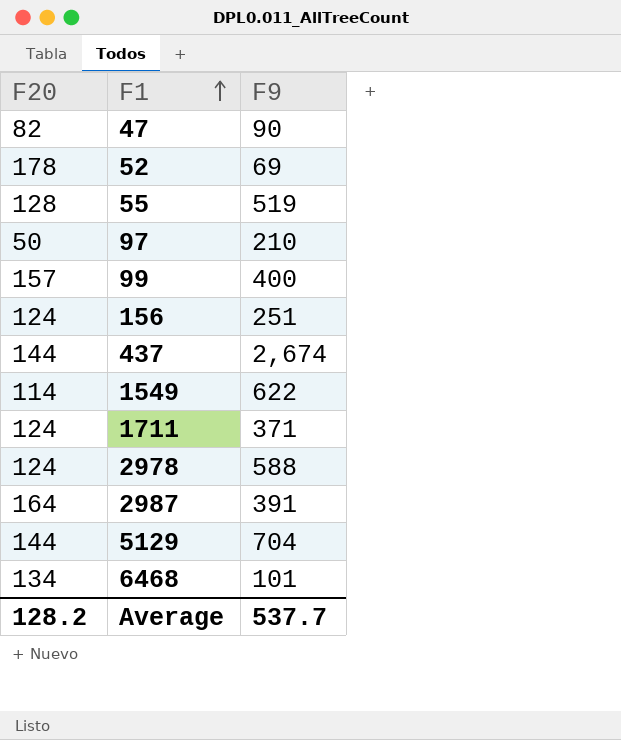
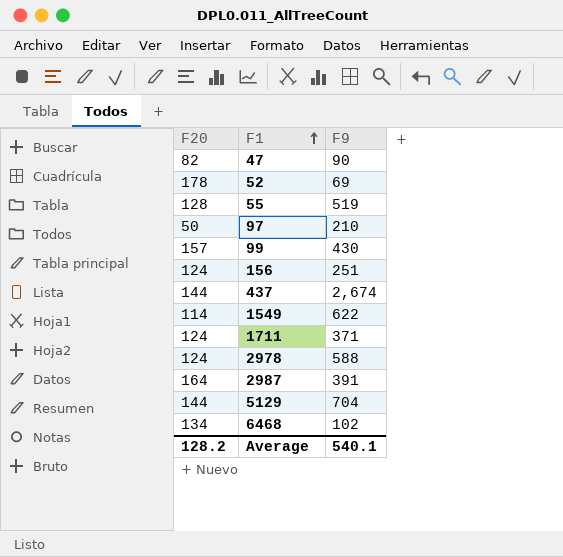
99 | F9: 400 -> 430
6468 | F9: 101 -> 102
Average | F9: 537.7 -> 540.1

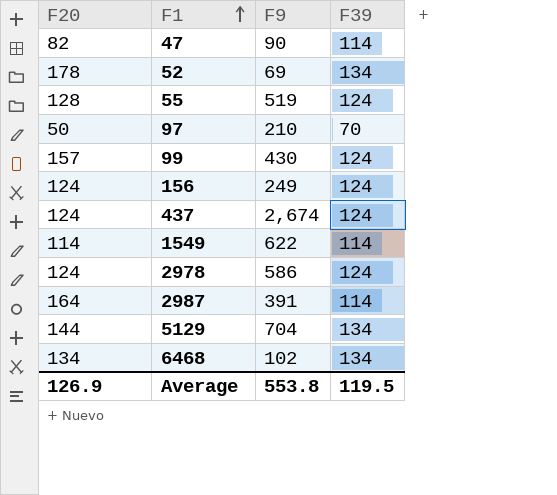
column F39 | position: none -> 4
row 1711: 124 | 371 -> none
156 | F9: 251 -> 249
437 | F20: 144 -> 124
2978 | F9: 588 -> 586
Average | F20: 128.2 -> 126.9
Average | F9: 540.1 -> 553.8

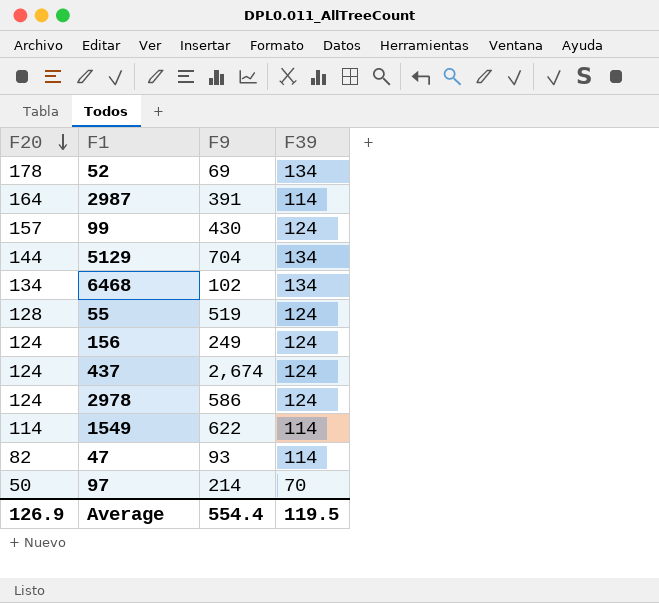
row order: F1 ascending -> F20 descending
47 | F9: 90 -> 93
97 | F9: 210 -> 214
Average | F9: 553.8 -> 554.4

